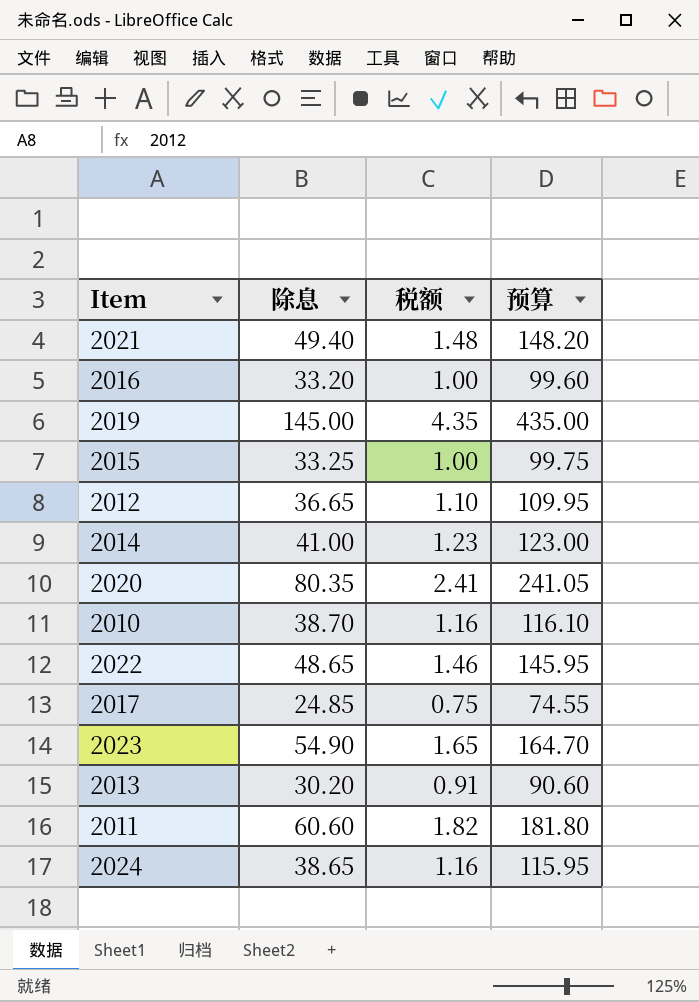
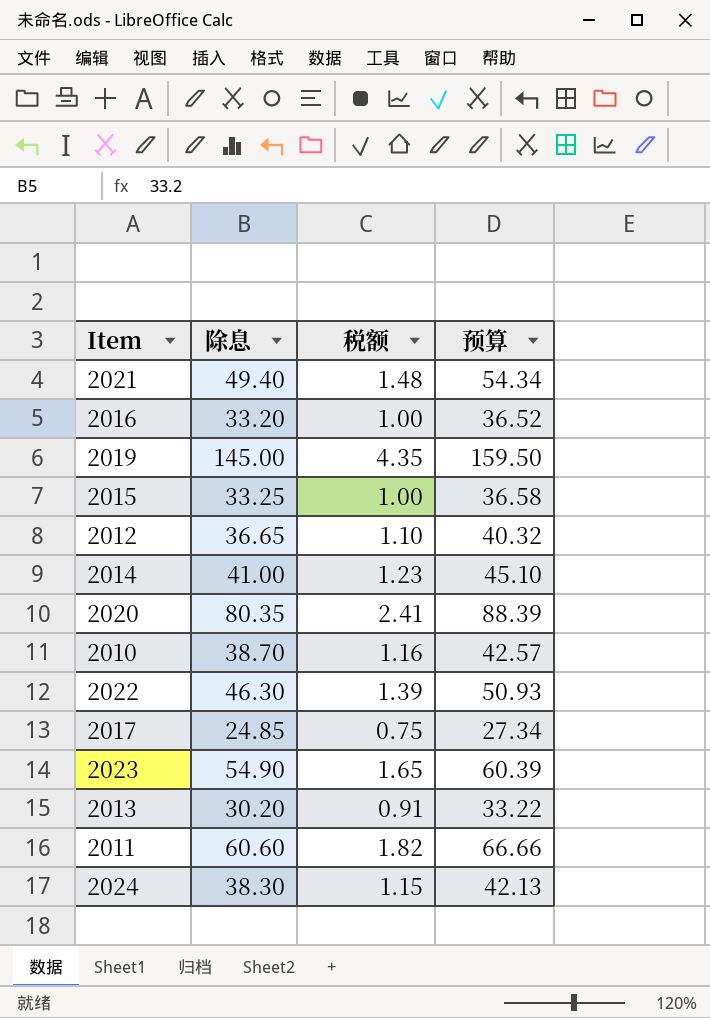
column 预算 | formula: [除息] * 3 -> [除息] * 1.1
2022 | 除息: 48.65 -> 46.30
2022 | 税额: 1.46 -> 1.39
2024 | 除息: 38.65 -> 38.30
2024 | 税额: 1.16 -> 1.15

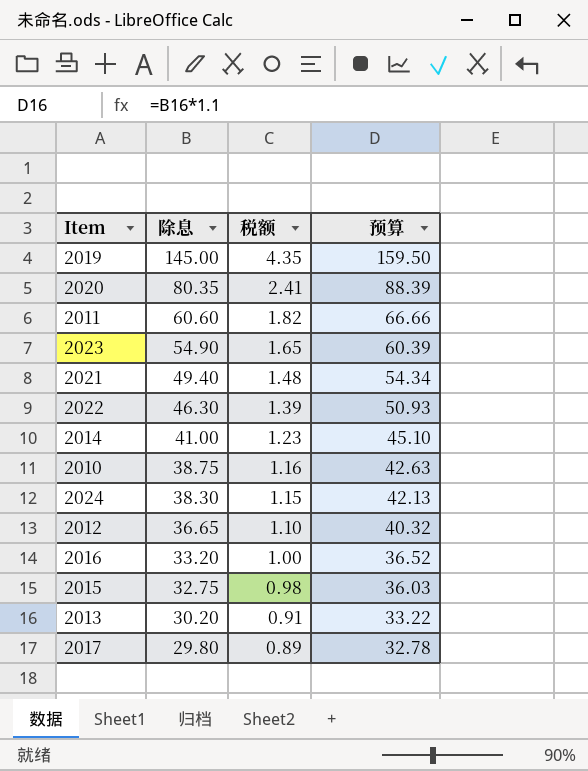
row order: none -> 除息 descending
2010 | 除息: 38.70 -> 38.75
2010 | 预算: 42.57 -> 42.63
2015 | 除息: 33.25 -> 32.75
2015 | 税额: 1.00 -> 0.98
2015 | 预算: 36.58 -> 36.03
2017 | 除息: 24.85 -> 29.80
2017 | 税额: 0.75 -> 0.89
2017 | 预算: 27.34 -> 32.78

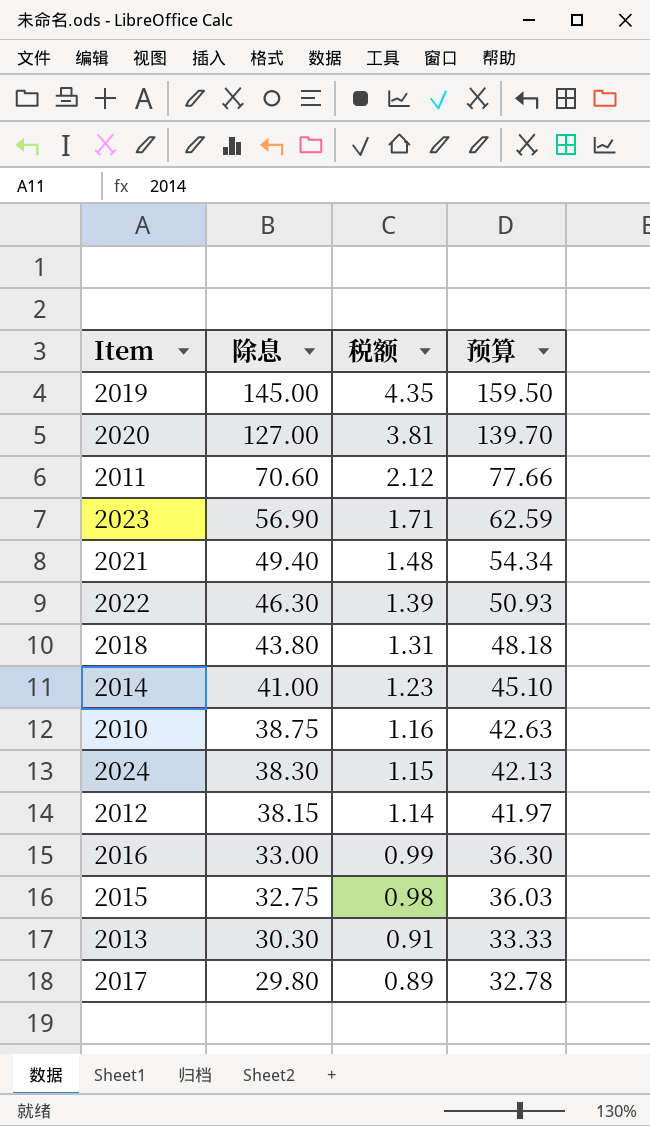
2020 | 除息: 80.35 -> 127.00
2020 | 税额: 2.41 -> 3.81
2020 | 预算: 88.39 -> 139.70
2011 | 除息: 60.60 -> 70.60
2011 | 税额: 1.82 -> 2.12
2011 | 预算: 66.66 -> 77.66
2023 | 除息: 54.90 -> 56.90
2023 | 税额: 1.65 -> 1.71
2023 | 预算: 60.39 -> 62.59
row 2018: none -> 43.80 | 1.31 | 48.18
2012 | 除息: 36.65 -> 38.15
2012 | 税额: 1.10 -> 1.14
2012 | 预算: 40.32 -> 41.97
2016 | 除息: 33.20 -> 33.00
2016 | 税额: 1.00 -> 0.99
2016 | 预算: 36.52 -> 36.30
2013 | 除息: 30.20 -> 30.30
2013 | 预算: 33.22 -> 33.33

